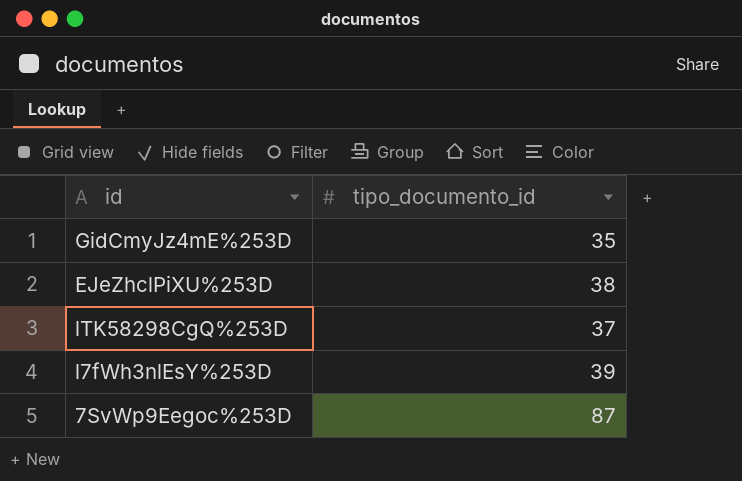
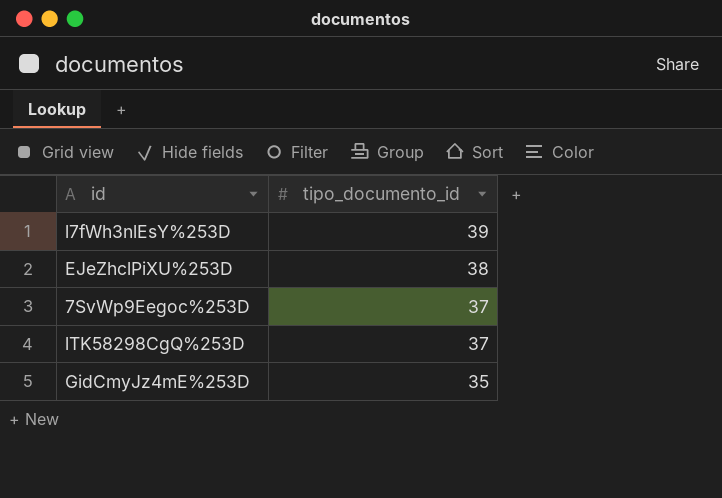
row order: none -> tipo_documento_id descending
7SvWp9Eegoc%253D | tipo_documento_id: 87 -> 37

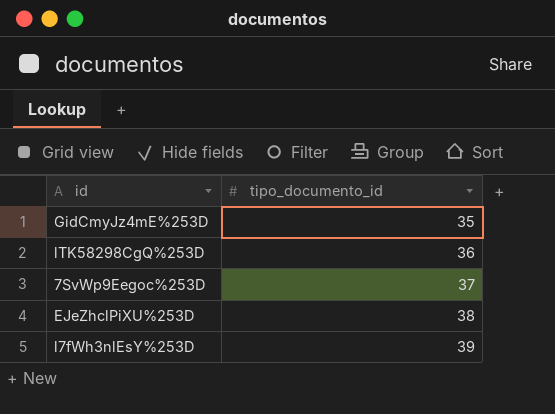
row order: tipo_documento_id descending -> tipo_documento_id ascending
lTK58298CgQ%253D | tipo_documento_id: 37 -> 36

